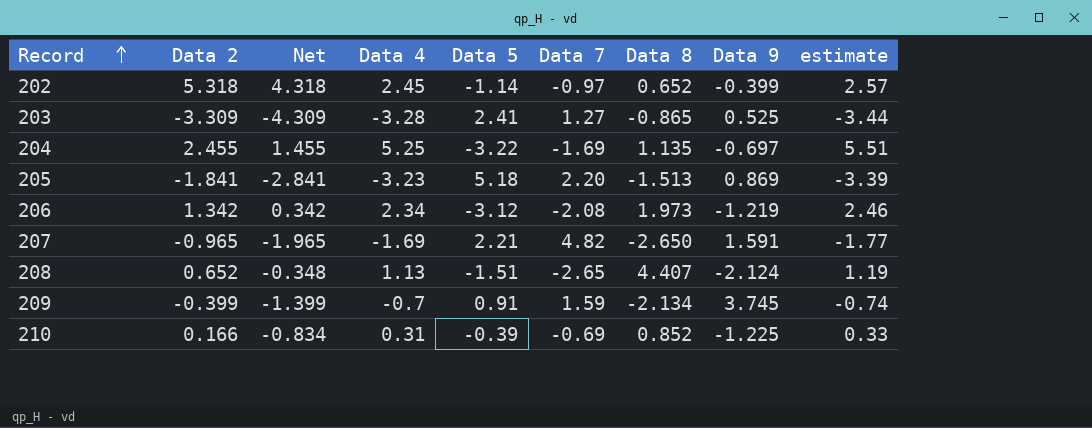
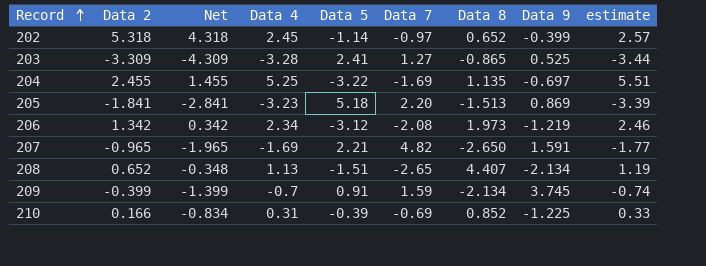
208 | Data 9: -2.124 -> -2.134

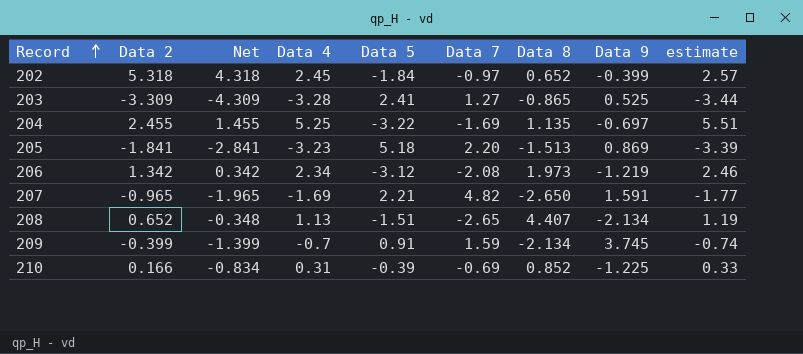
202 | Data 5: -1.14 -> -1.84

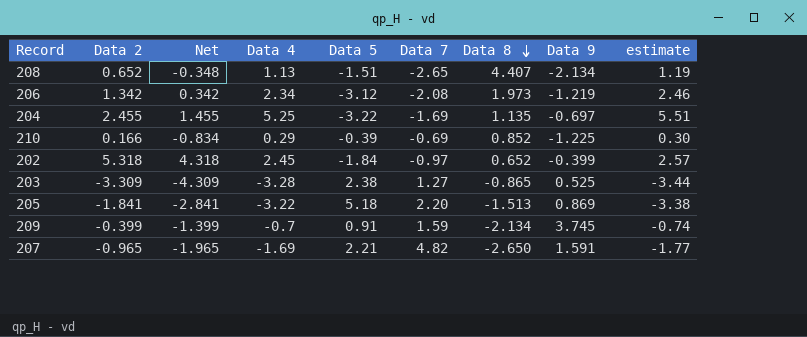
row order: Record ascending -> Data 8 descending
210 | Data 4: 0.31 -> 0.29
210 | estimate: 0.33 -> 0.30
203 | Data 5: 2.41 -> 2.38
205 | Data 4: -3.23 -> -3.22
205 | estimate: -3.39 -> -3.38

